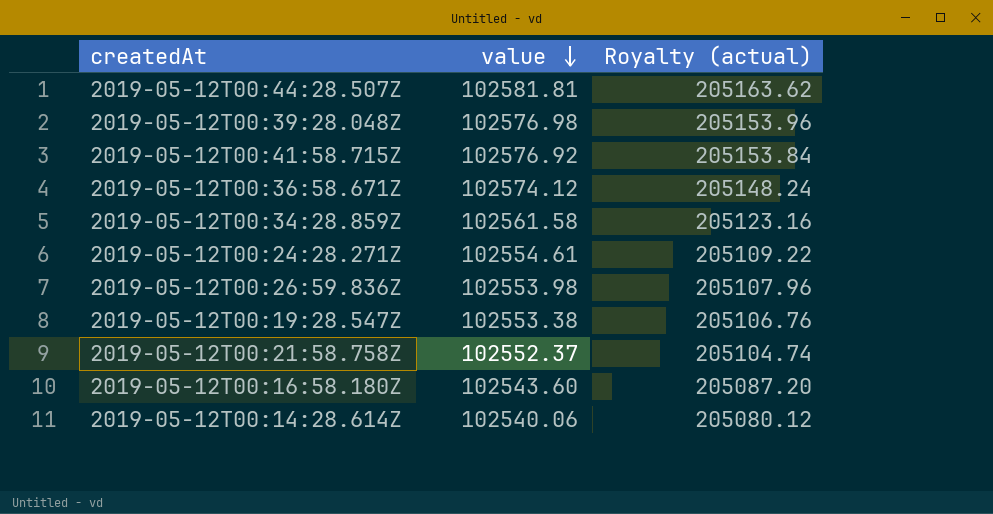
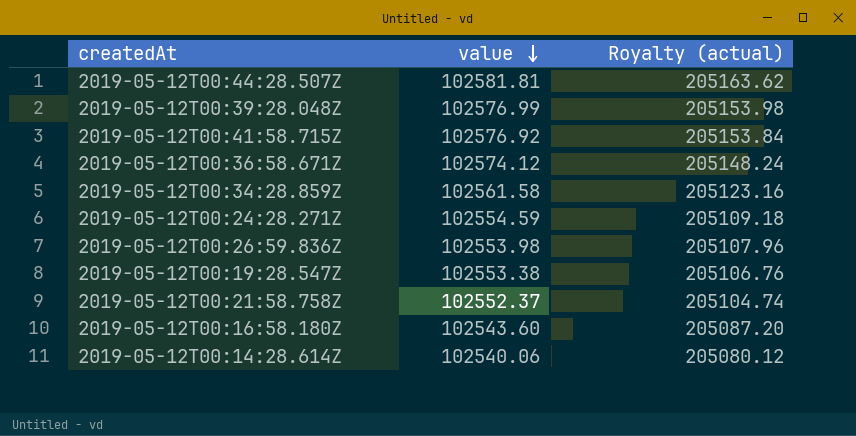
2019-05-12T00:39:28.048Z | value: 102576.98 -> 102576.99
2019-05-12T00:39:28.048Z | Royalty (actual): 205153.96 -> 205153.98
2019-05-12T00:24:28.271Z | value: 102554.61 -> 102554.59
2019-05-12T00:24:28.271Z | Royalty (actual): 205109.22 -> 205109.18

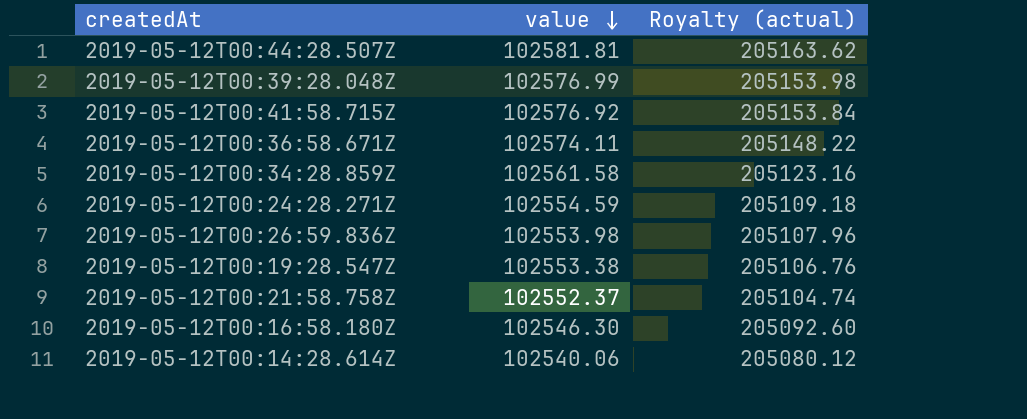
2019-05-12T00:36:58.671Z | value: 102574.12 -> 102574.11
2019-05-12T00:36:58.671Z | Royalty (actual): 205148.24 -> 205148.22
2019-05-12T00:16:58.180Z | value: 102543.60 -> 102546.30
2019-05-12T00:16:58.180Z | Royalty (actual): 205087.20 -> 205092.60

